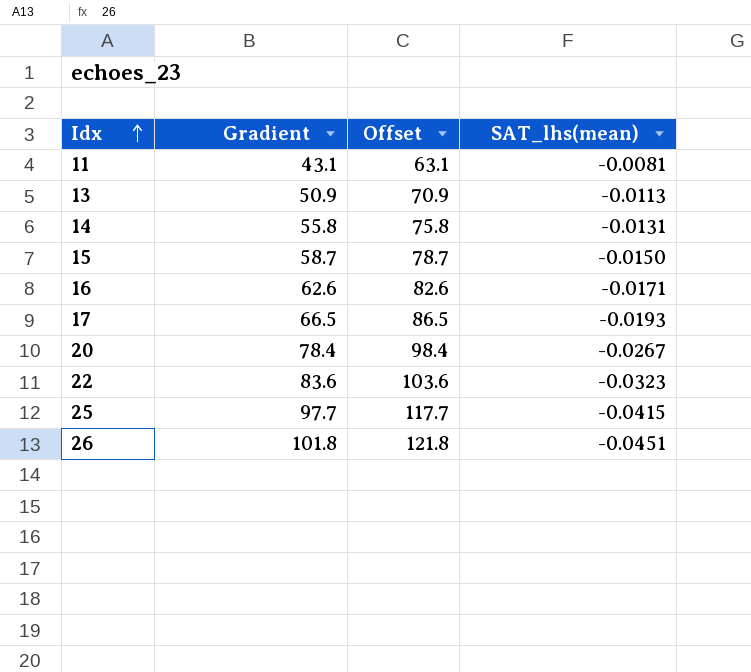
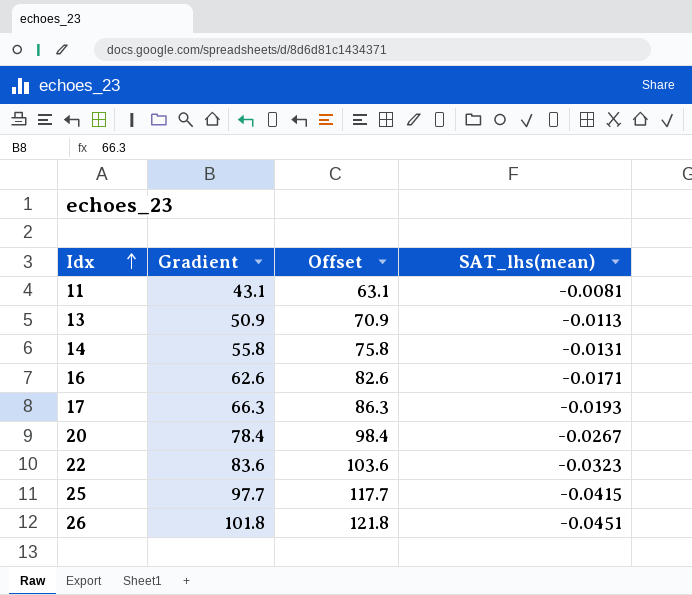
row 15: 58.7 | 78.7 | -0.0150 -> none
17 | Gradient: 66.5 -> 66.3
17 | Offset: 86.5 -> 86.3

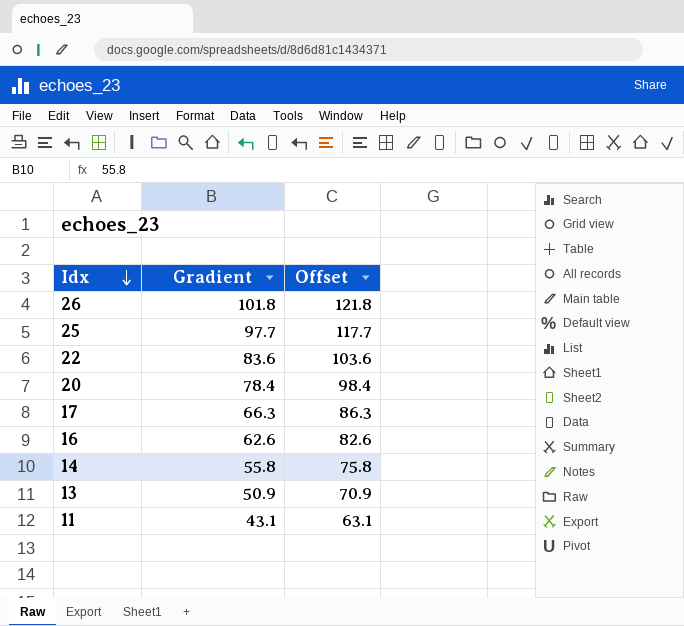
row order: Idx ascending -> Idx descending
column SAT_lhs(mean) | position: 4 -> none

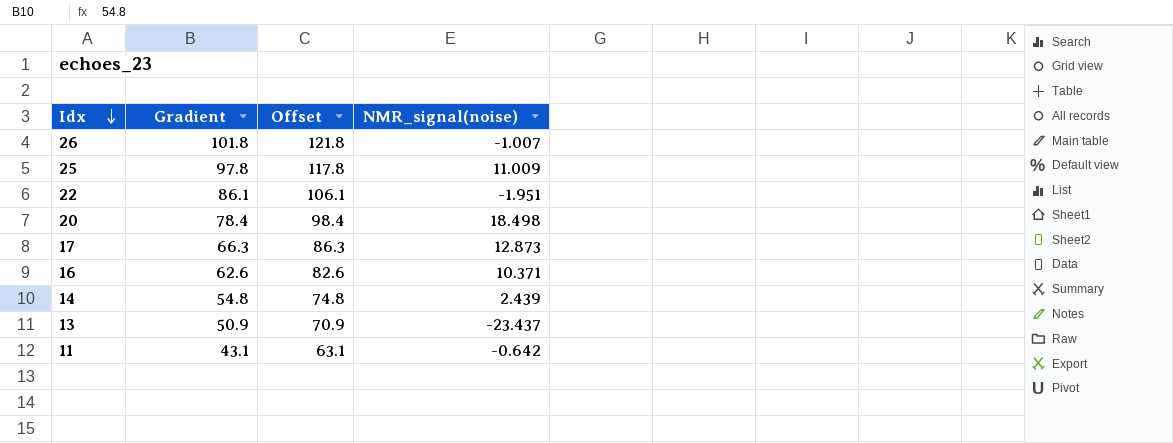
column NMR_signal(noise) | position: none -> 4
25 | Gradient: 97.7 -> 97.8
25 | Offset: 117.7 -> 117.8
22 | Gradient: 83.6 -> 86.1
22 | Offset: 103.6 -> 106.1
14 | Gradient: 55.8 -> 54.8
14 | Offset: 75.8 -> 74.8

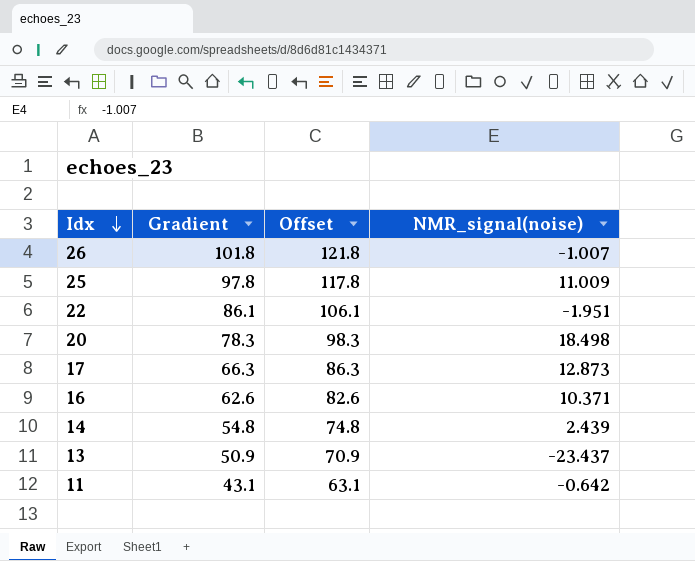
20 | Gradient: 78.4 -> 78.3
20 | Offset: 98.4 -> 98.3

